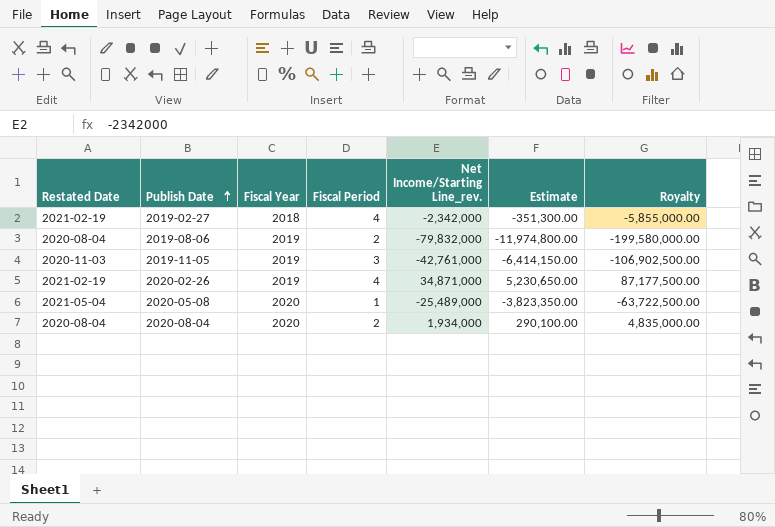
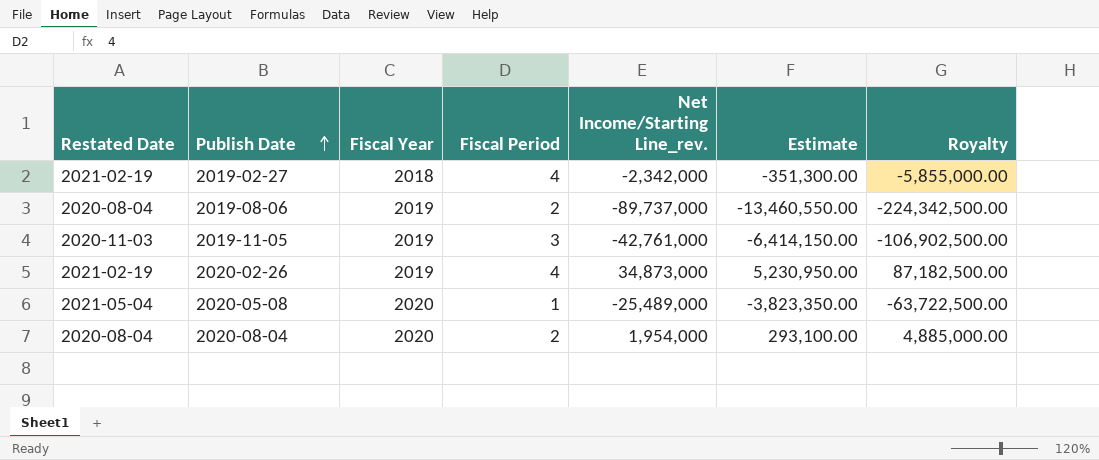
2019-08-06 | Net Income/Starting Line_rev.: -79,832,000 -> -89,737,000
2019-08-06 | Estimate: -11,974,800.00 -> -13,460,550.00
2019-08-06 | Royalty: -199,580,000.00 -> -224,342,500.00
2020-02-26 | Net Income/Starting Line_rev.: 34,871,000 -> 34,873,000
2020-02-26 | Estimate: 5,230,650.00 -> 5,230,950.00
2020-02-26 | Royalty: 87,177,500.00 -> 87,182,500.00
2020-08-04 | Net Income/Starting Line_rev.: 1,934,000 -> 1,954,000
2020-08-04 | Estimate: 290,100.00 -> 293,100.00
2020-08-04 | Royalty: 4,835,000.00 -> 4,885,000.00

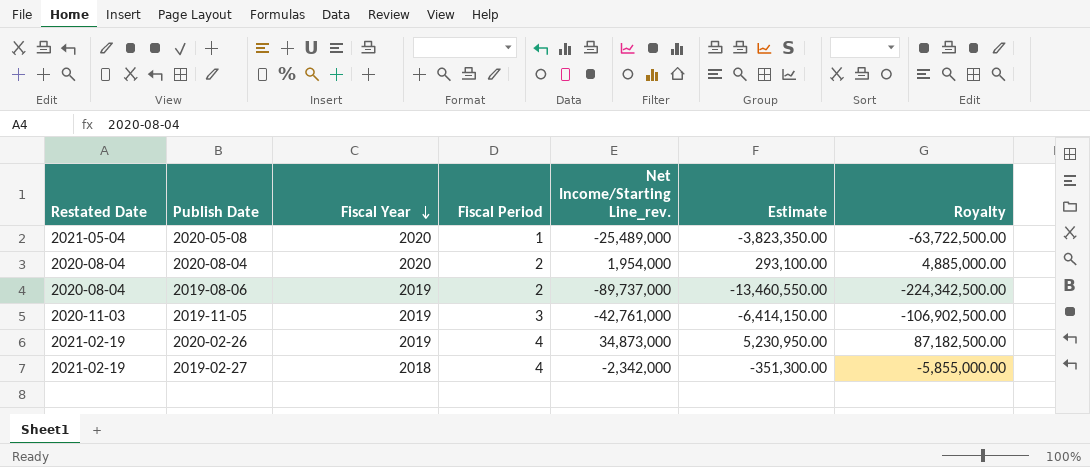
row order: Publish Date ascending -> Fiscal Year descending

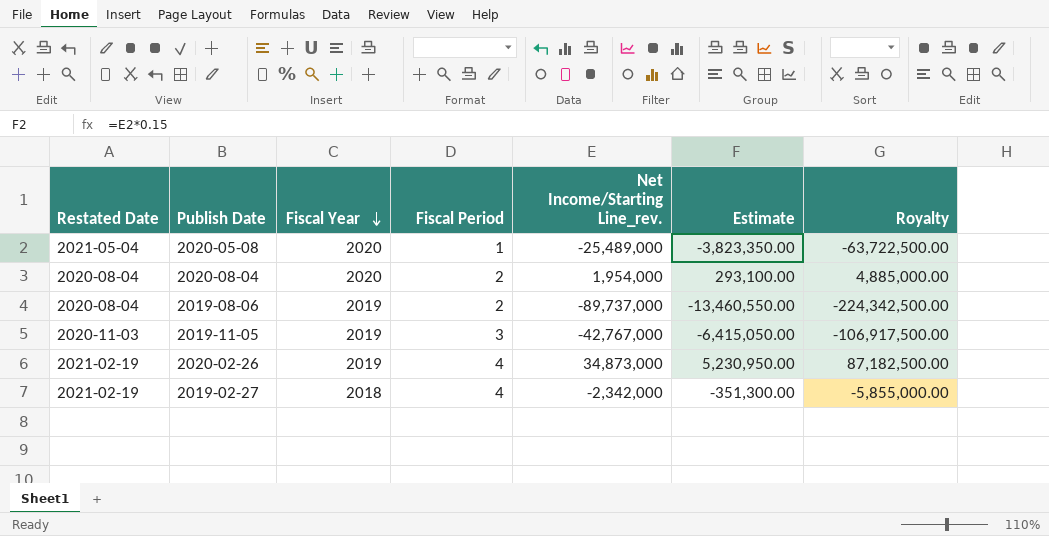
2019-11-05 | Net Income/Starting Line_rev.: -42,761,000 -> -42,767,000
2019-11-05 | Estimate: -6,414,150.00 -> -6,415,050.00
2019-11-05 | Royalty: -106,902,500.00 -> -106,917,500.00

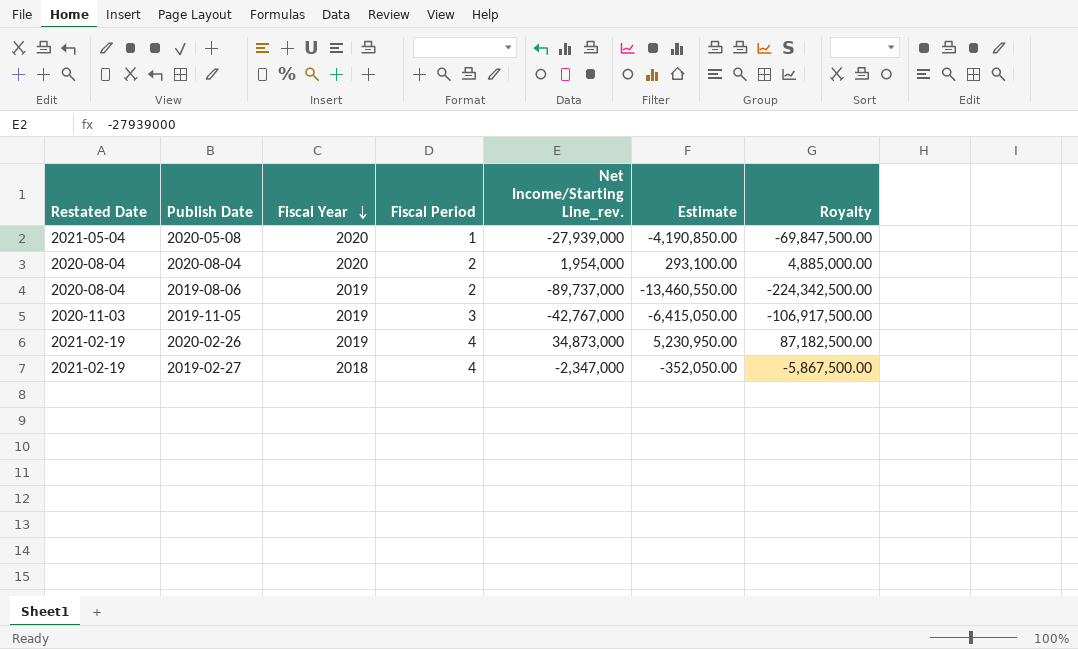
2020-05-08 | Net Income/Starting Line_rev.: -25,489,000 -> -27,939,000
2020-05-08 | Estimate: -3,823,350.00 -> -4,190,850.00
2020-05-08 | Royalty: -63,722,500.00 -> -69,847,500.00
2019-02-27 | Net Income/Starting Line_rev.: -2,342,000 -> -2,347,000
2019-02-27 | Estimate: -351,300.00 -> -352,050.00
2019-02-27 | Royalty: -5,855,000.00 -> -5,867,500.00

